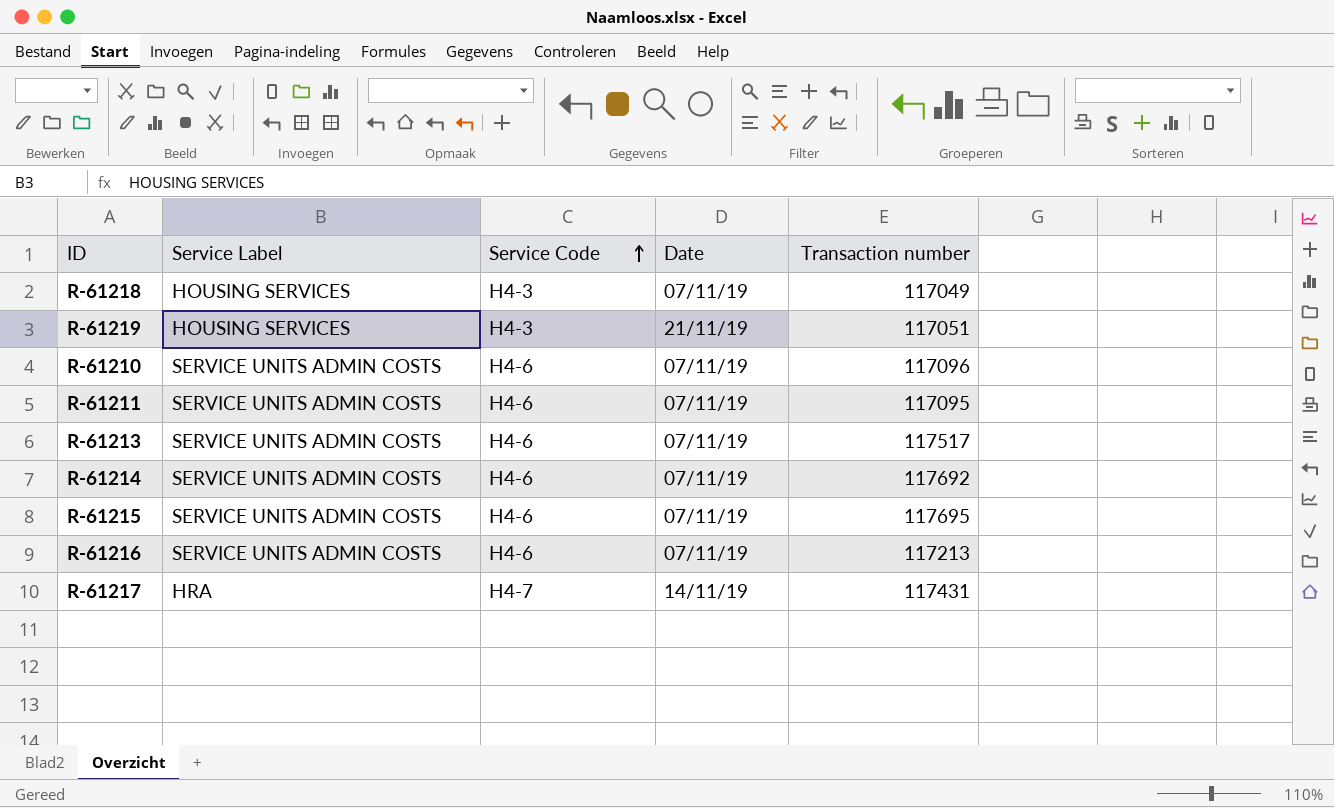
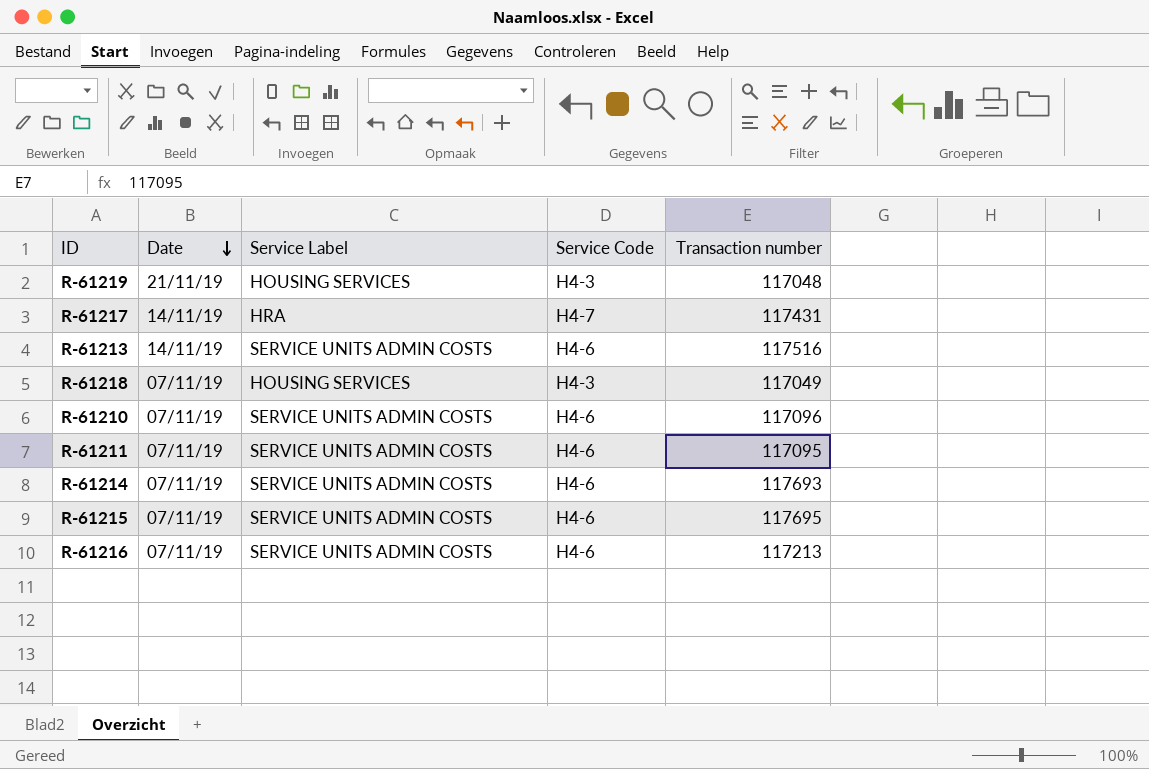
row order: Service Code ascending -> Date descending
column Date | position: 4 -> 2
R-61219 | Transaction number: 117051 -> 117048
R-61213 | Date: 07/11/19 -> 14/11/19
R-61213 | Transaction number: 117517 -> 117516
R-61214 | Transaction number: 117692 -> 117693

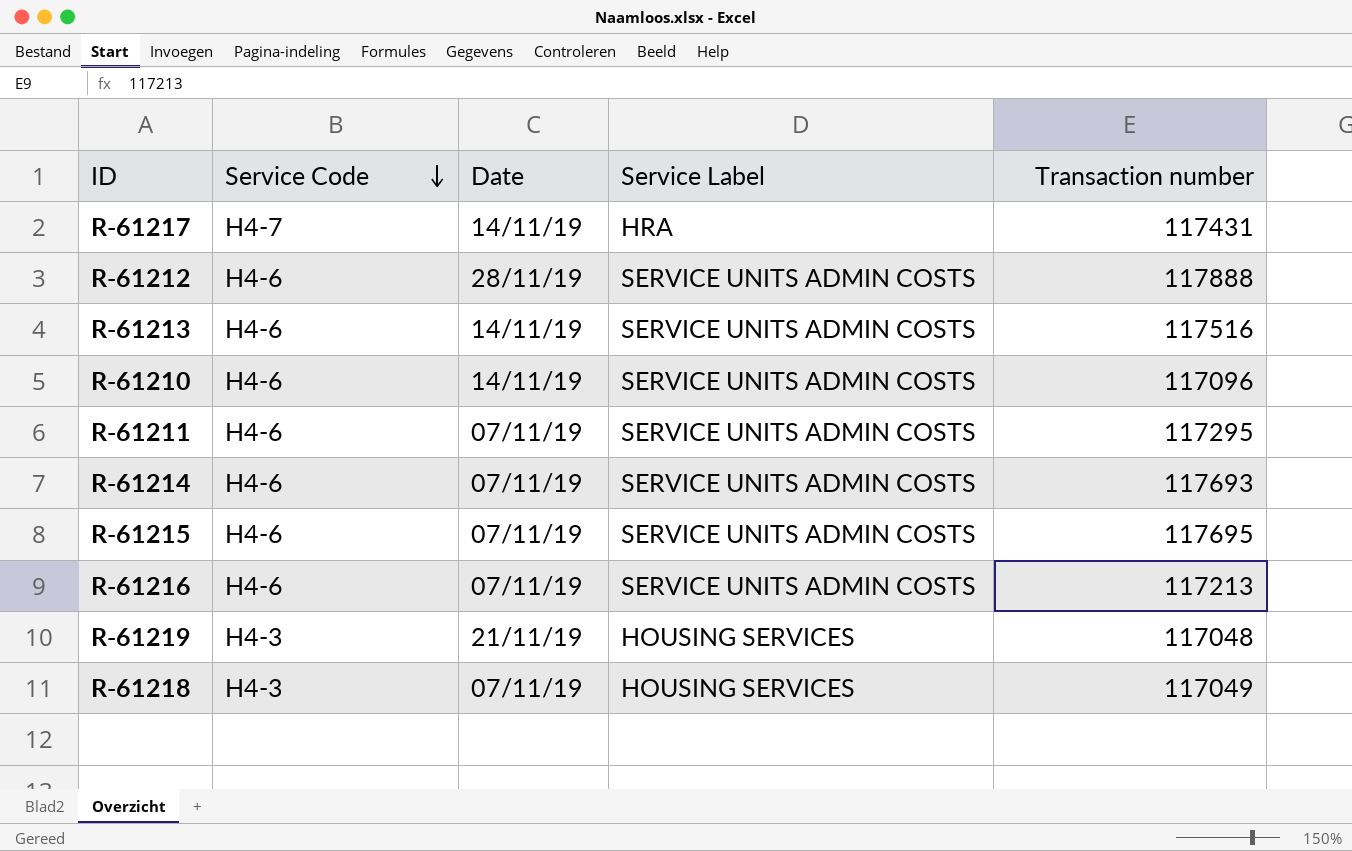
row order: Date descending -> Service Code descending
column Service Code | position: 4 -> 2
row R-61212: none -> H4-6 | 28/11/19 | SERVICE UNITS ADMIN COSTS | 117888
R-61210 | Date: 07/11/19 -> 14/11/19
R-61211 | Transaction number: 117095 -> 117295

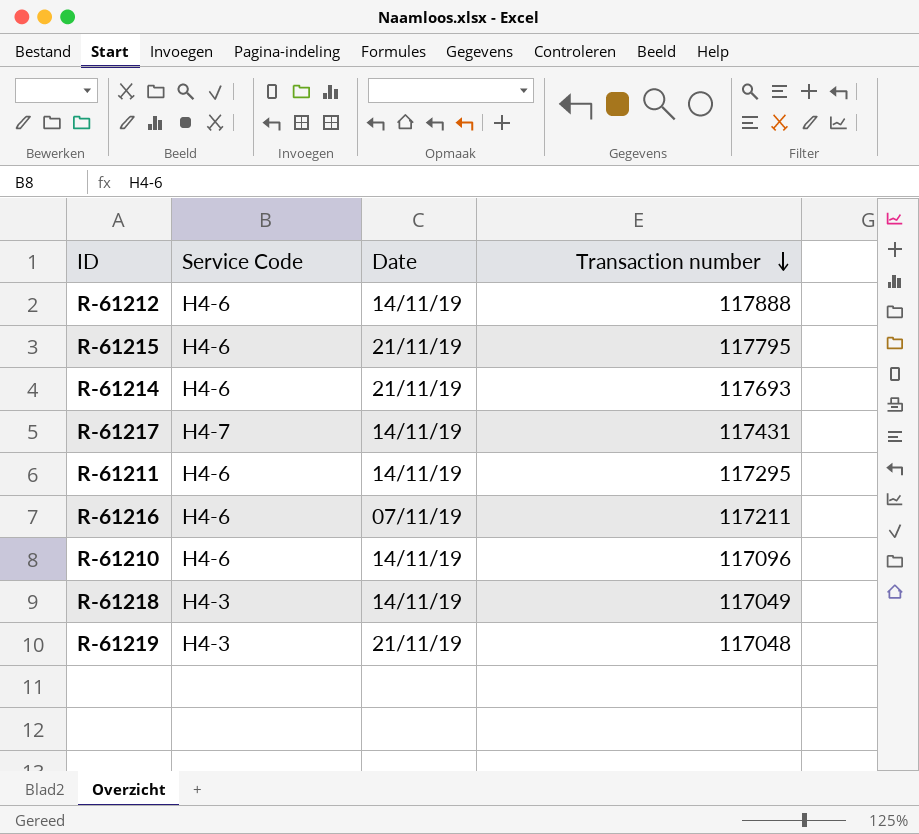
row order: Service Code descending -> Transaction number descending
column Service Label | position: 4 -> none
row R-61213: H4-6 | 14/11/19 | SERVICE UNITS ADMIN COSTS | 117516 -> none
R-61212 | Date: 28/11/19 -> 14/11/19
R-61215 | Date: 07/11/19 -> 21/11/19
R-61215 | Transaction number: 117695 -> 117795
R-61214 | Date: 07/11/19 -> 21/11/19
R-61211 | Date: 07/11/19 -> 14/11/19
R-61216 | Transaction number: 117213 -> 117211
R-61218 | Date: 07/11/19 -> 14/11/19

